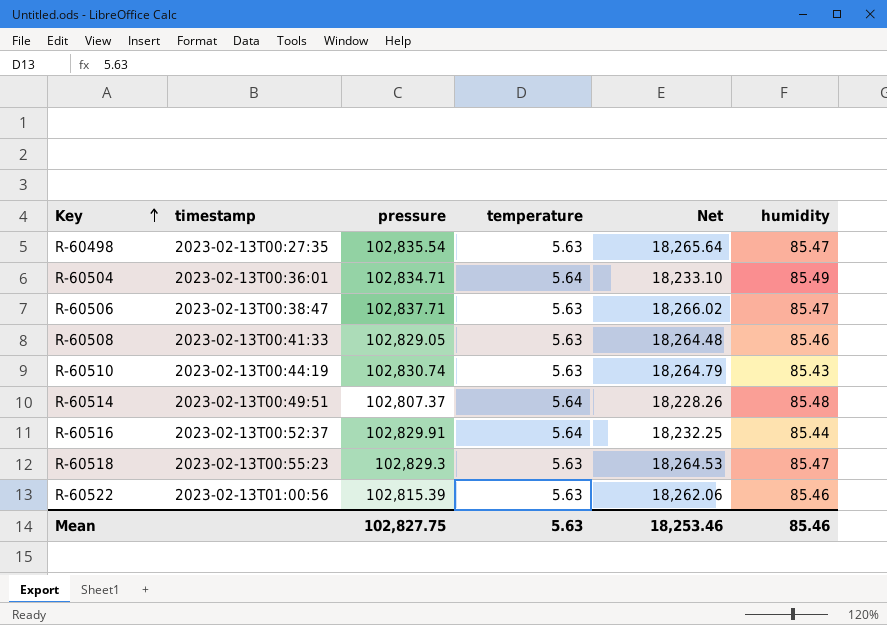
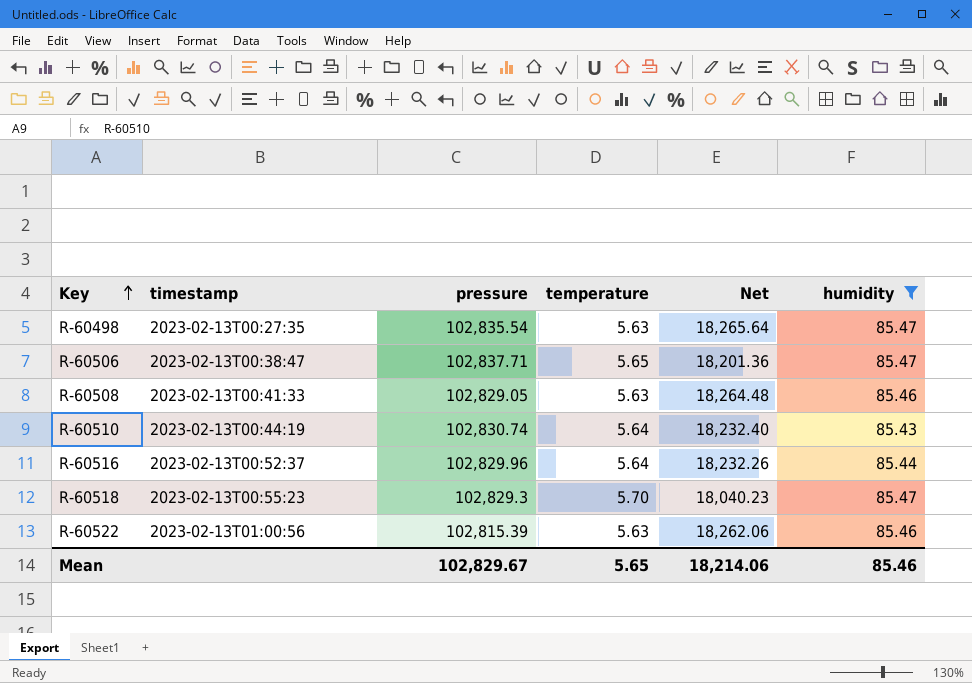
filter: none -> humidity <= 85.47
R-60506 | temperature: 5.63 -> 5.65
R-60506 | Net: 18,266.02 -> 18,201.36
R-60510 | temperature: 5.63 -> 5.64
R-60510 | Net: 18,264.79 -> 18,232.40
R-60516 | pressure: 102,829.91 -> 102,829.96
R-60516 | Net: 18,232.25 -> 18,232.26
R-60518 | temperature: 5.63 -> 5.70
R-60518 | Net: 18,264.53 -> 18,040.23
Mean | pressure: 102,827.75 -> 102,829.67
Mean | temperature: 5.63 -> 5.65
Mean | Net: 18,253.46 -> 18,214.06

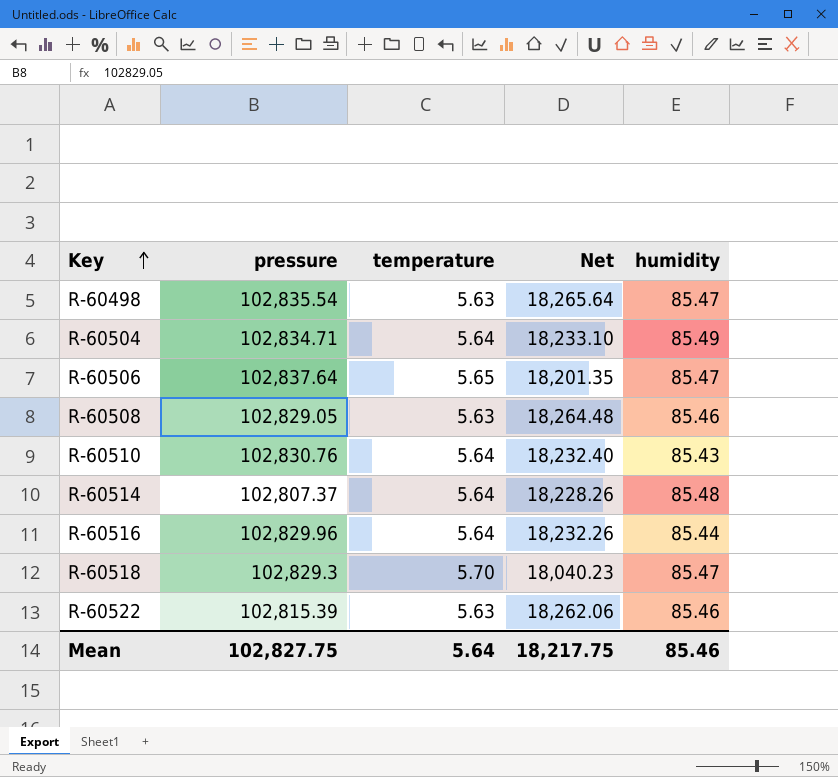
filter: humidity <= 85.47 -> none
column timestamp | position: 2 -> none
R-60506 | pressure: 102,837.71 -> 102,837.64
R-60506 | Net: 18,201.36 -> 18,201.35
R-60510 | pressure: 102,830.74 -> 102,830.76
Mean | pressure: 102,829.67 -> 102,827.75
Mean | temperature: 5.65 -> 5.64
Mean | Net: 18,214.06 -> 18,217.75

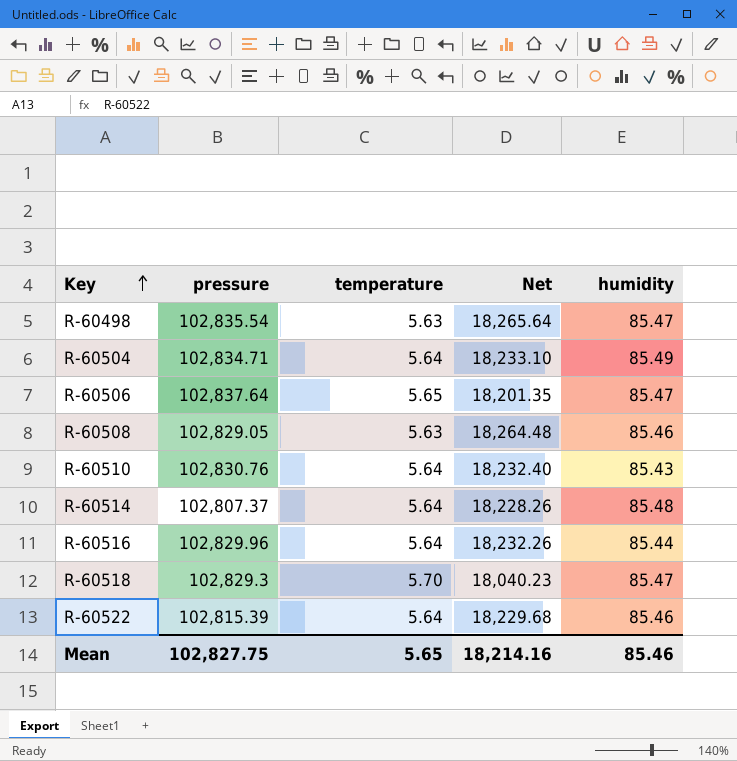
R-60522 | temperature: 5.63 -> 5.64
R-60522 | Net: 18,262.06 -> 18,229.68
Mean | temperature: 5.64 -> 5.65
Mean | Net: 18,217.75 -> 18,214.16

